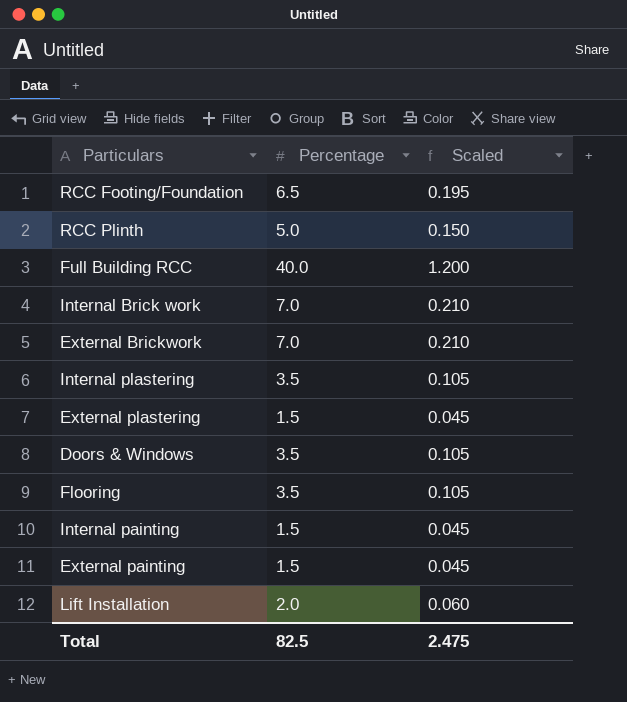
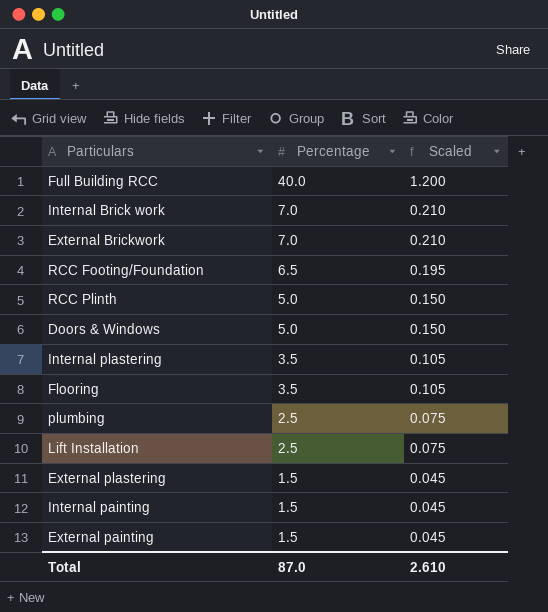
row order: none -> Percentage descending
Doors & Windows | Percentage: 3.5 -> 5.0
Doors & Windows | Scaled: 0.105 -> 0.150
row plumbing: none -> 2.5 | 0.075
Lift Installation | Percentage: 2.0 -> 2.5
Lift Installation | Scaled: 0.060 -> 0.075
Total | Percentage: 82.5 -> 87.0
Total | Scaled: 2.475 -> 2.610

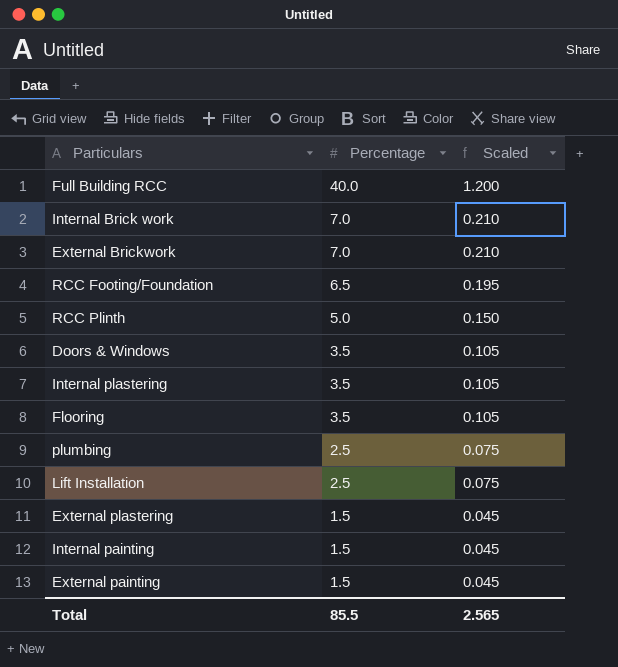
Doors & Windows | Percentage: 5.0 -> 3.5
Doors & Windows | Scaled: 0.150 -> 0.105
Total | Percentage: 87.0 -> 85.5
Total | Scaled: 2.610 -> 2.565

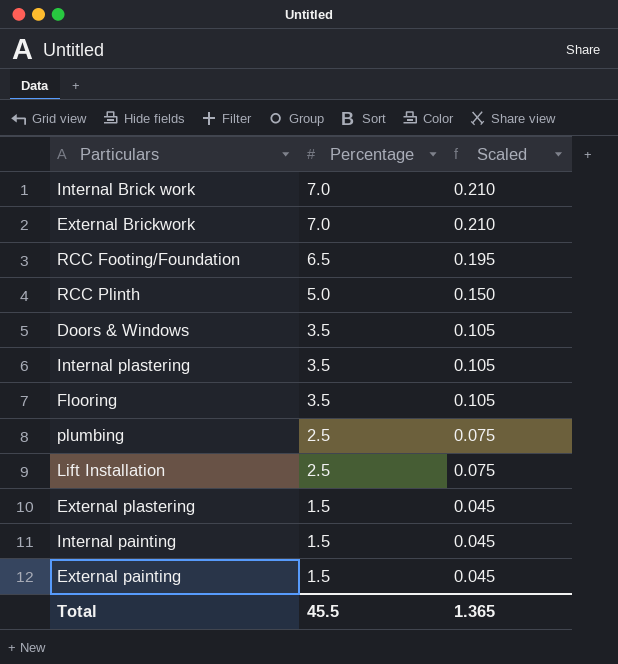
row Full Building RCC: 40.0 | 1.200 -> none
Total | Percentage: 85.5 -> 45.5
Total | Scaled: 2.565 -> 1.365

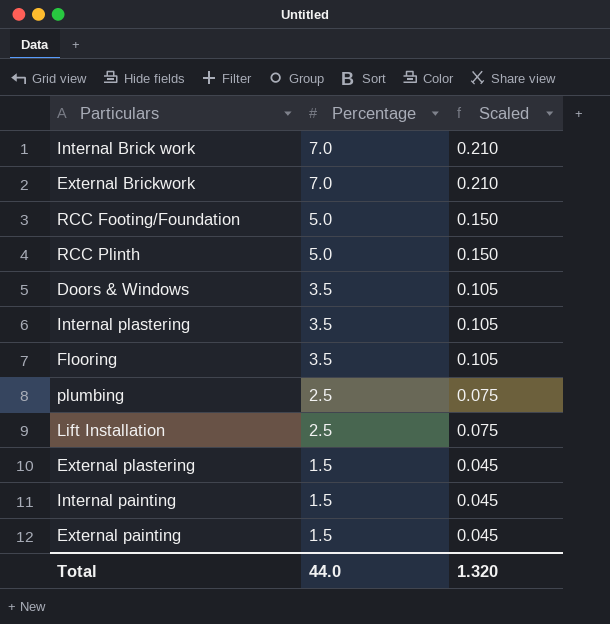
RCC Footing/Foundation | Percentage: 6.5 -> 5.0
RCC Footing/Foundation | Scaled: 0.195 -> 0.150
Total | Percentage: 45.5 -> 44.0
Total | Scaled: 1.365 -> 1.320

